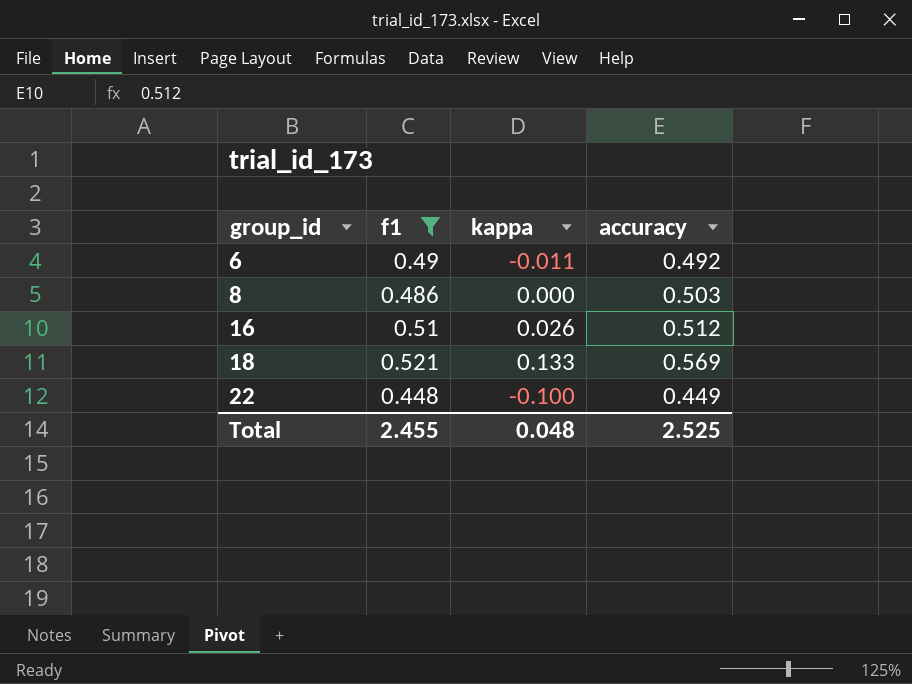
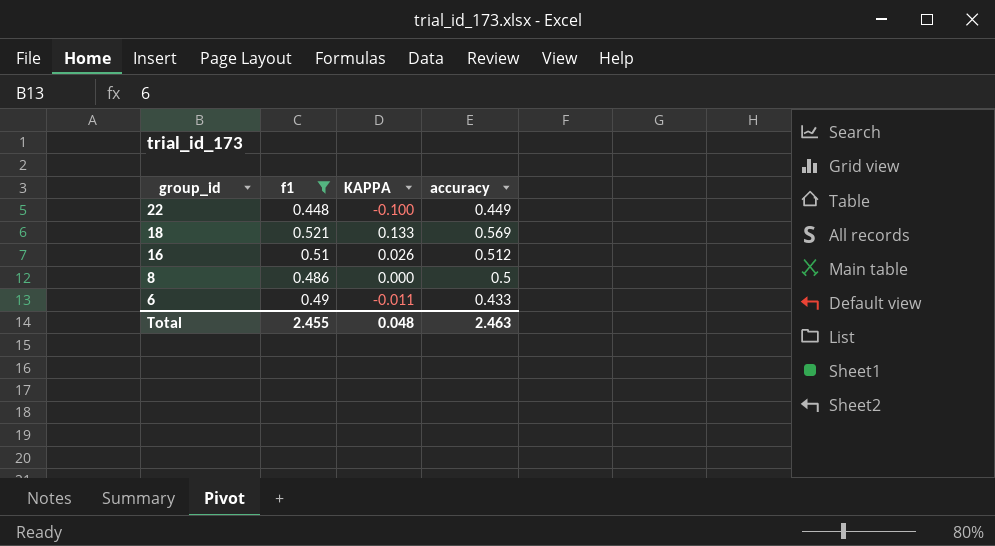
row order: group_id ascending -> group_id descending
column name: kappa -> KAPPA
8 | accuracy: 0.503 -> 0.5
6 | accuracy: 0.492 -> 0.433
Total | accuracy: 2.525 -> 2.463

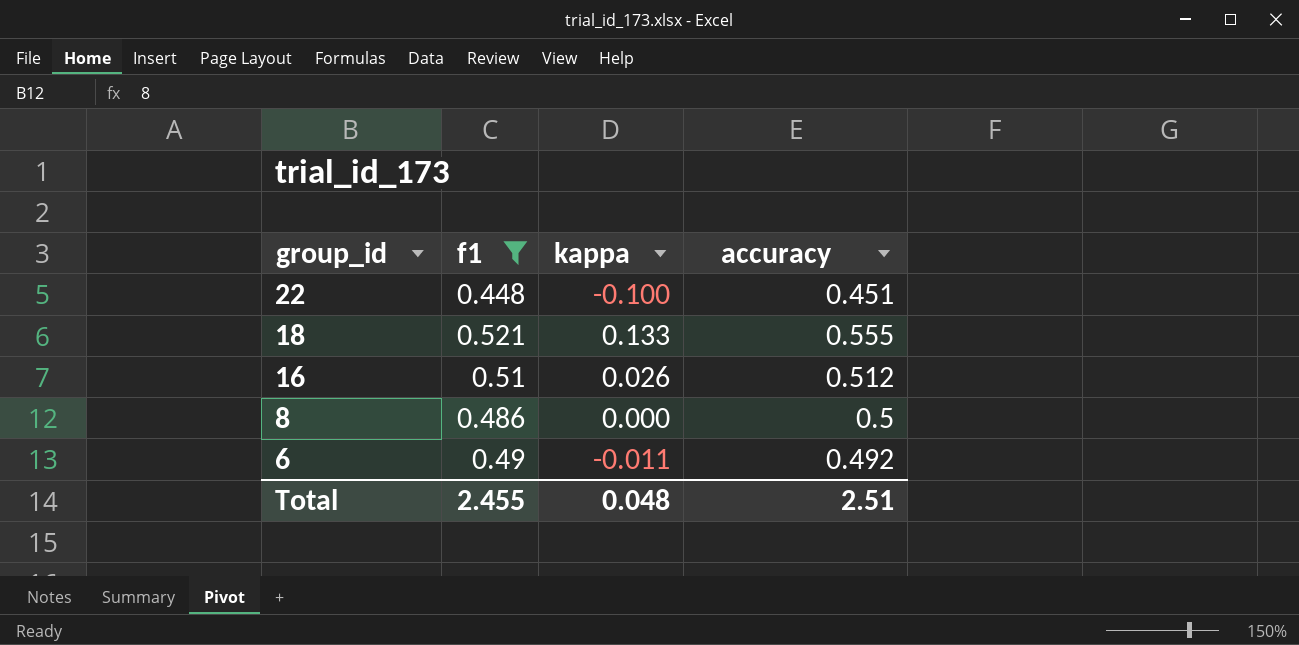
column name: KAPPA -> kappa
22 | accuracy: 0.449 -> 0.451
18 | accuracy: 0.569 -> 0.555
6 | accuracy: 0.433 -> 0.492
Total | accuracy: 2.463 -> 2.51

